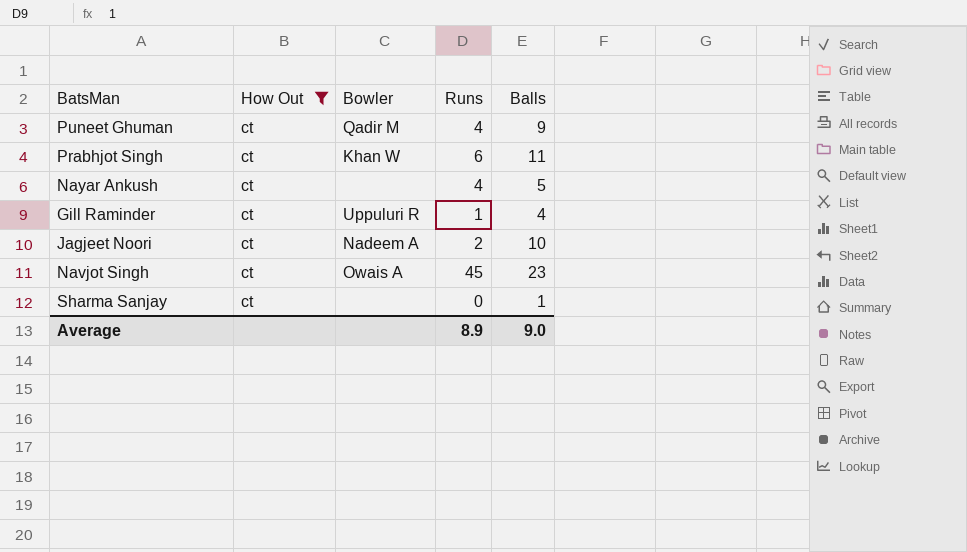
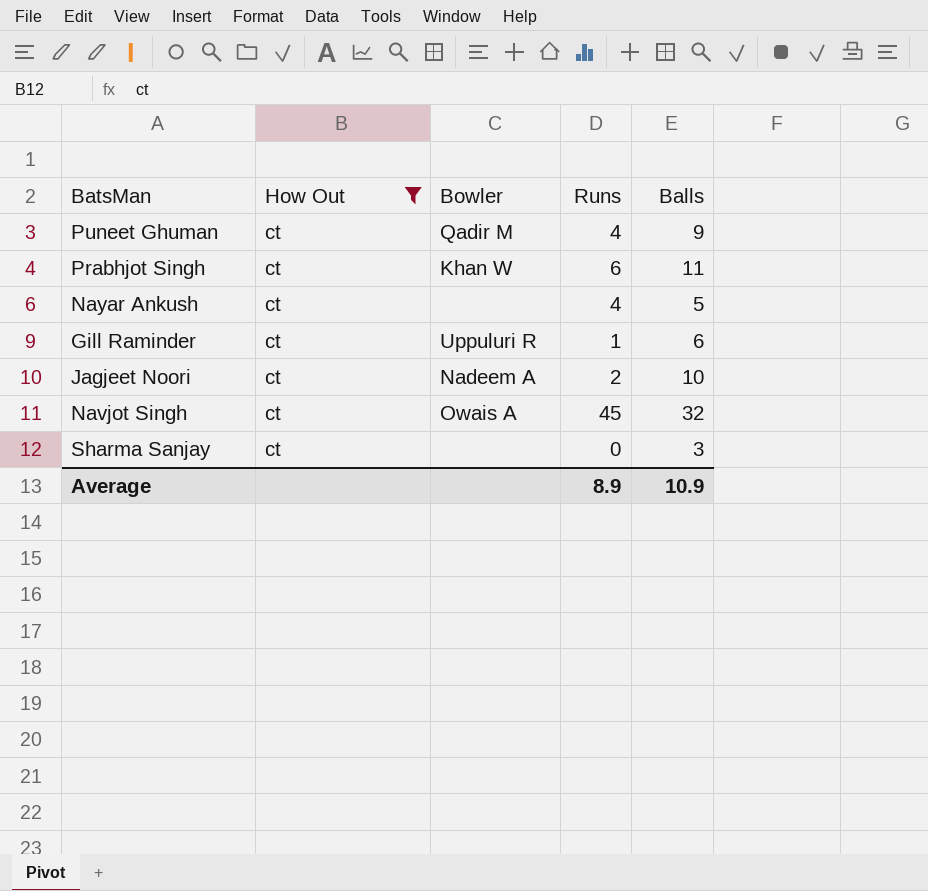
Gill Raminder | Balls: 4 -> 6
Navjot Singh | Balls: 23 -> 32
Sharma Sanjay | Balls: 1 -> 3
Average | Balls: 9.0 -> 10.9

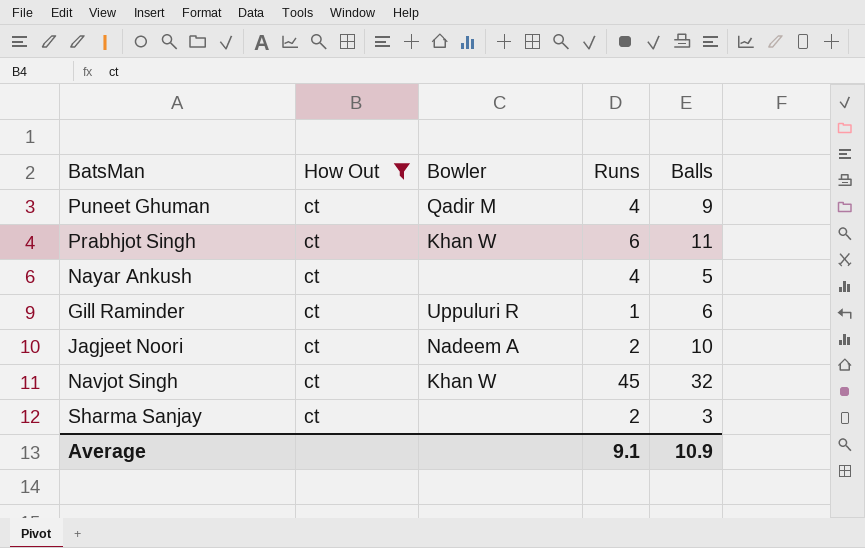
Navjot Singh | Bowler: Owais A -> Khan W
Sharma Sanjay | Runs: 0 -> 2
Average | Runs: 8.9 -> 9.1

